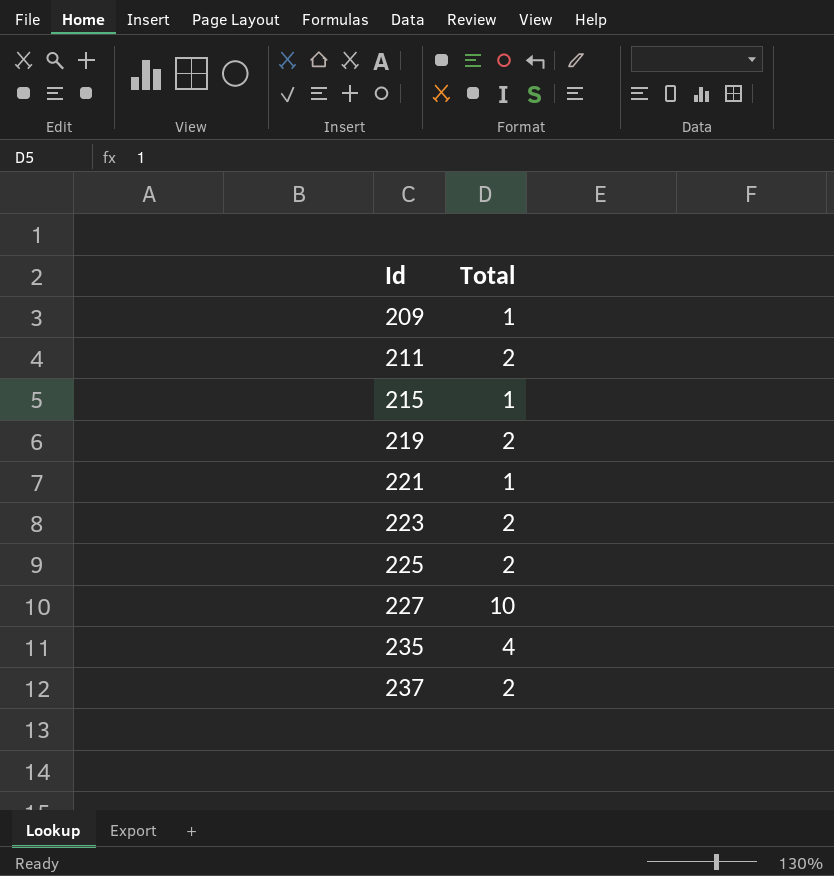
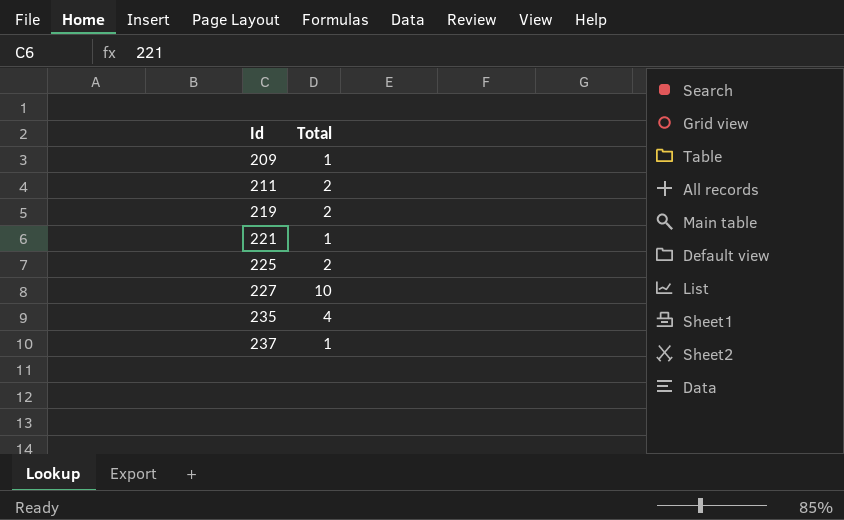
row 215: 1 -> none
row 223: 2 -> none
237 | Total: 2 -> 1

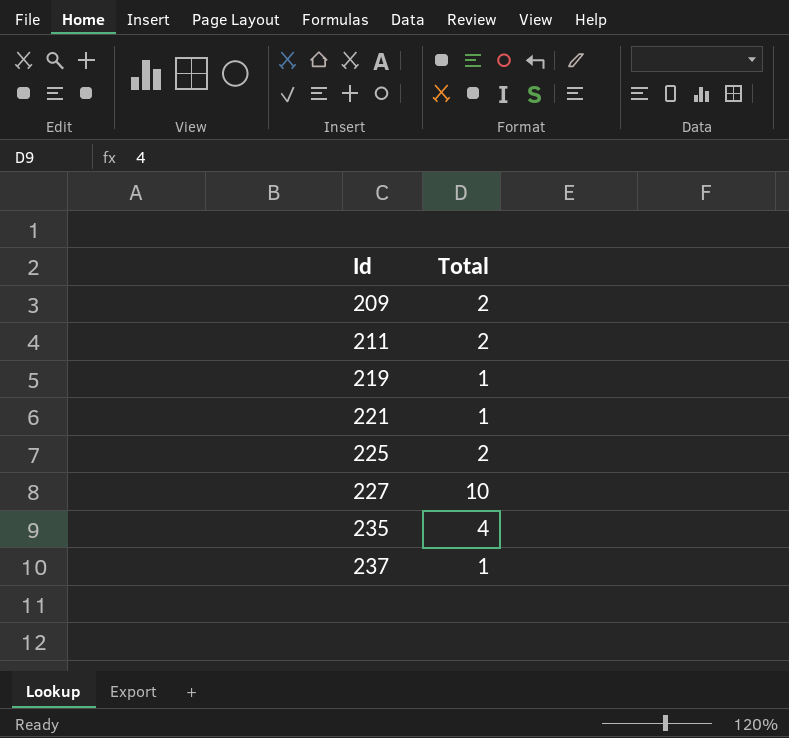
209 | Total: 1 -> 2
219 | Total: 2 -> 1

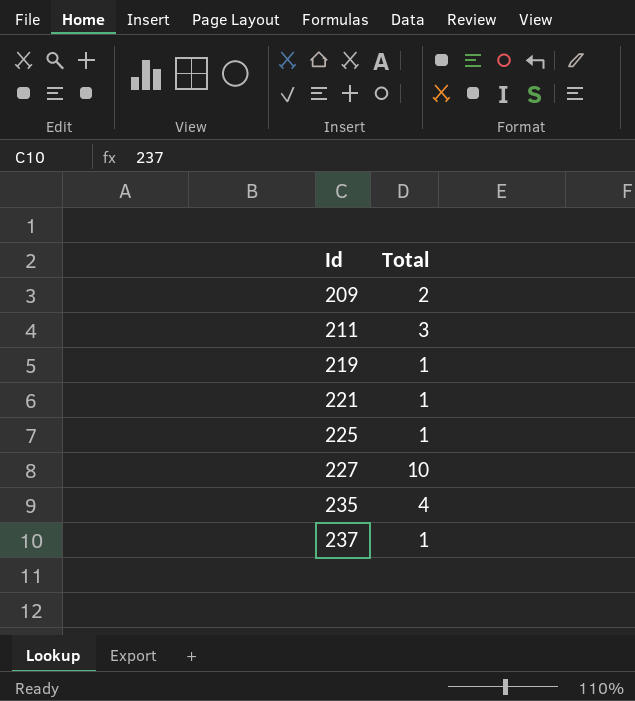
211 | Total: 2 -> 3
225 | Total: 2 -> 1

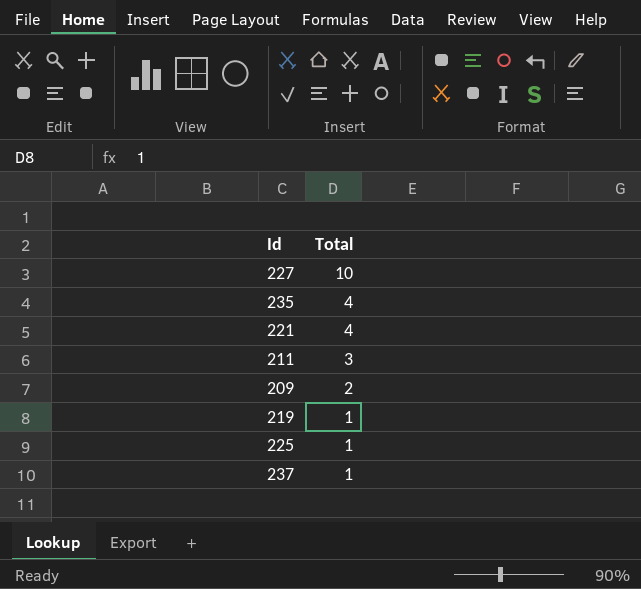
row order: Id ascending -> Total descending
221 | Total: 1 -> 4

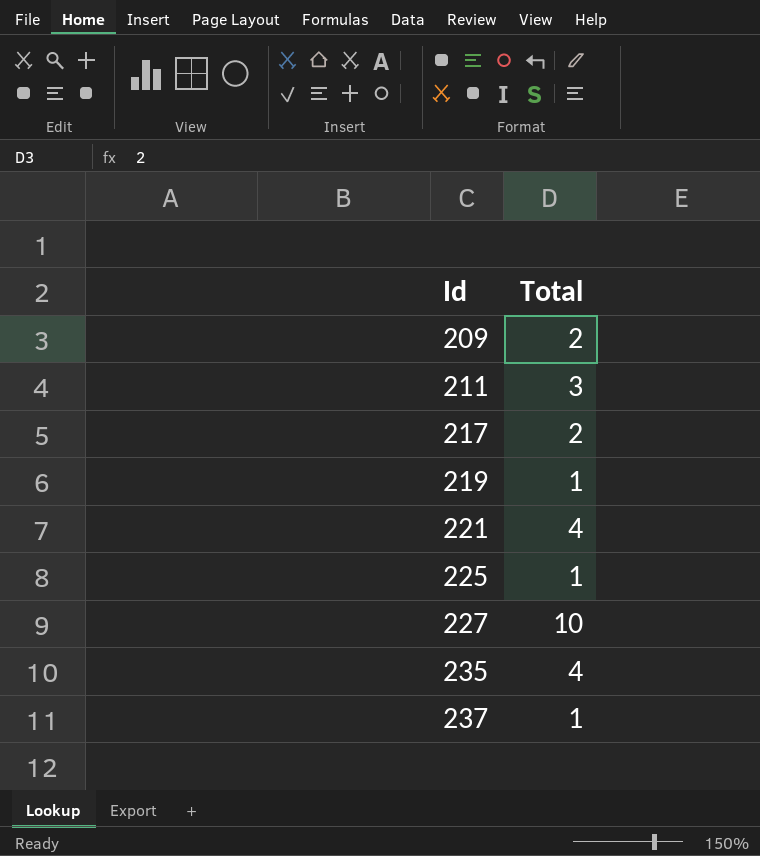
row order: Total descending -> Id ascending
row 217: none -> 2

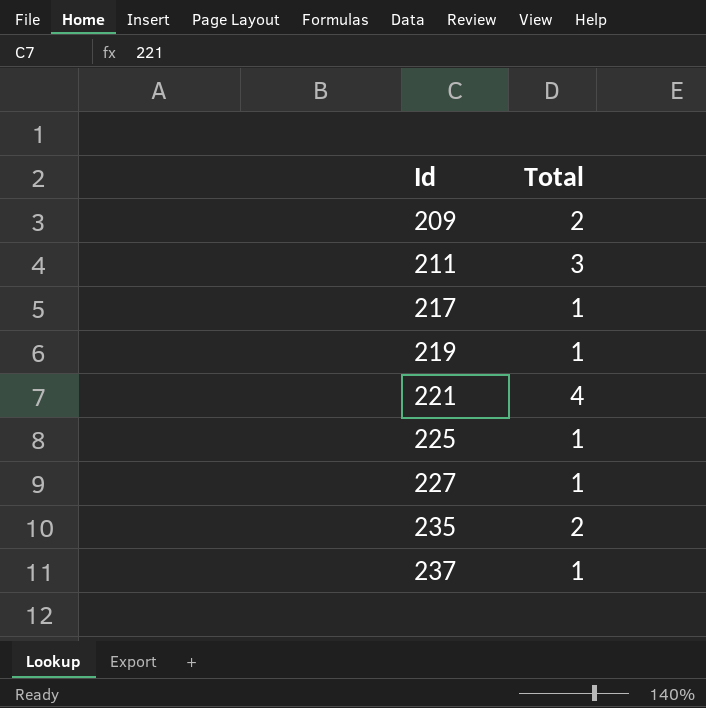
217 | Total: 2 -> 1
227 | Total: 10 -> 1
235 | Total: 4 -> 2

